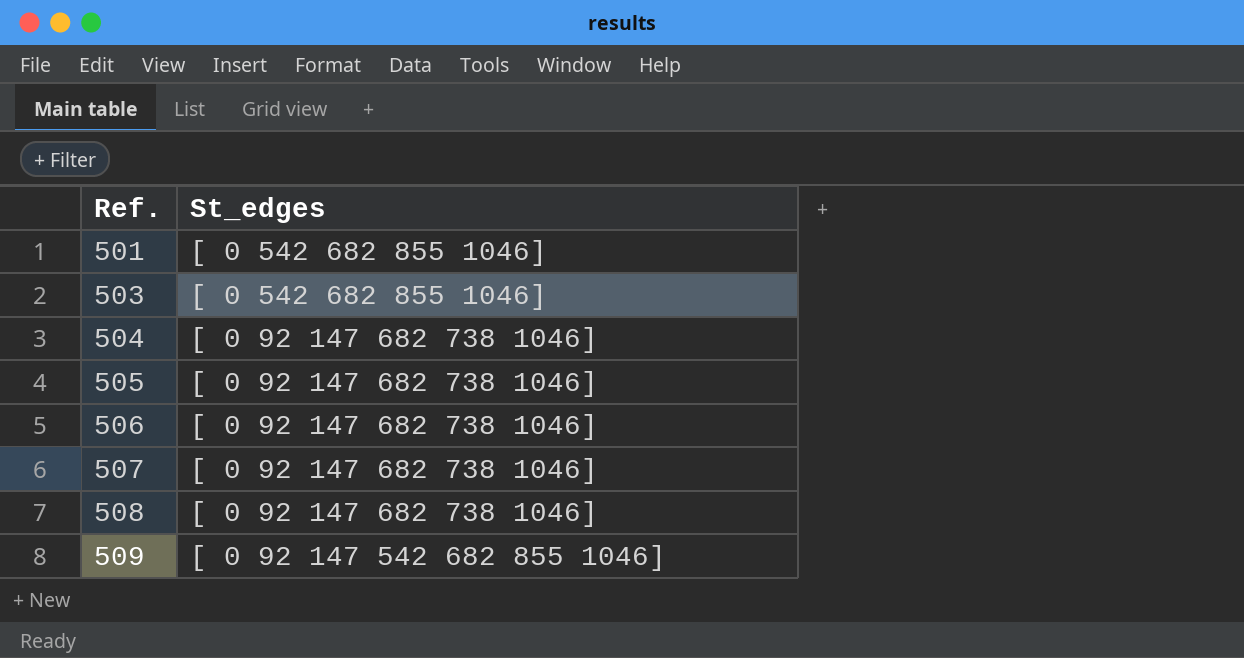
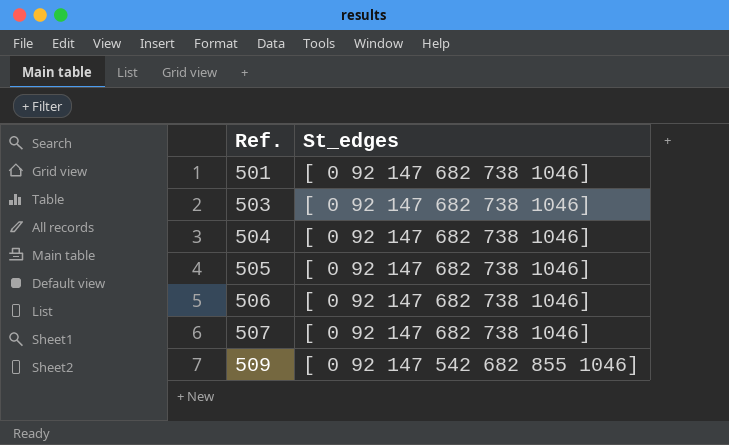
row 508: [ 0 92 147 682 738 1046] -> none
501 | St_edges: [ 0 542 682 855 1046] -> [ 0 92 147 682 738 1046]
503 | St_edges: [ 0 542 682 855 1046] -> [ 0 92 147 682 738 1046]

